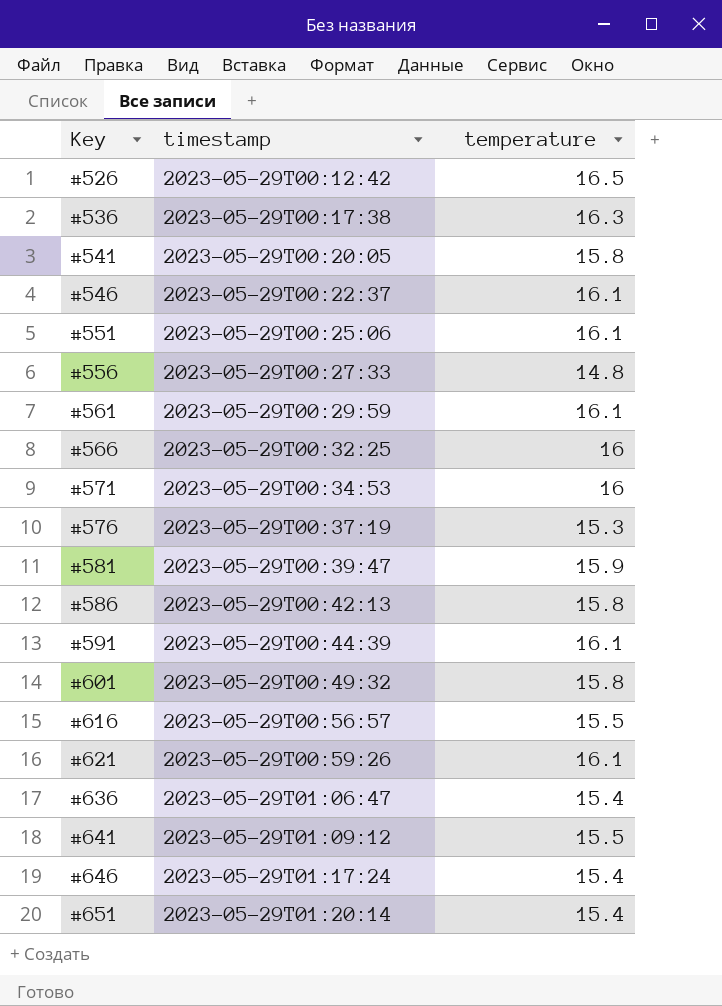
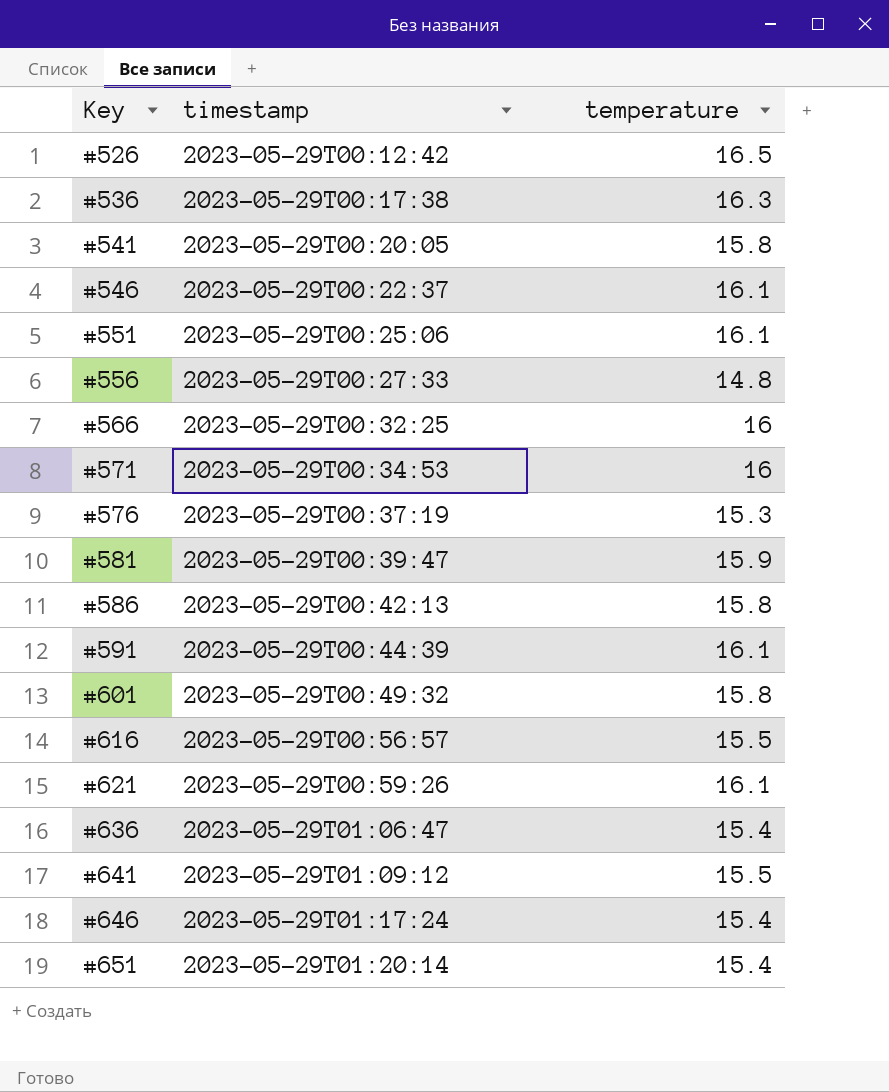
row #561: 2023-05-29T00:29:59 | 16.1 -> none

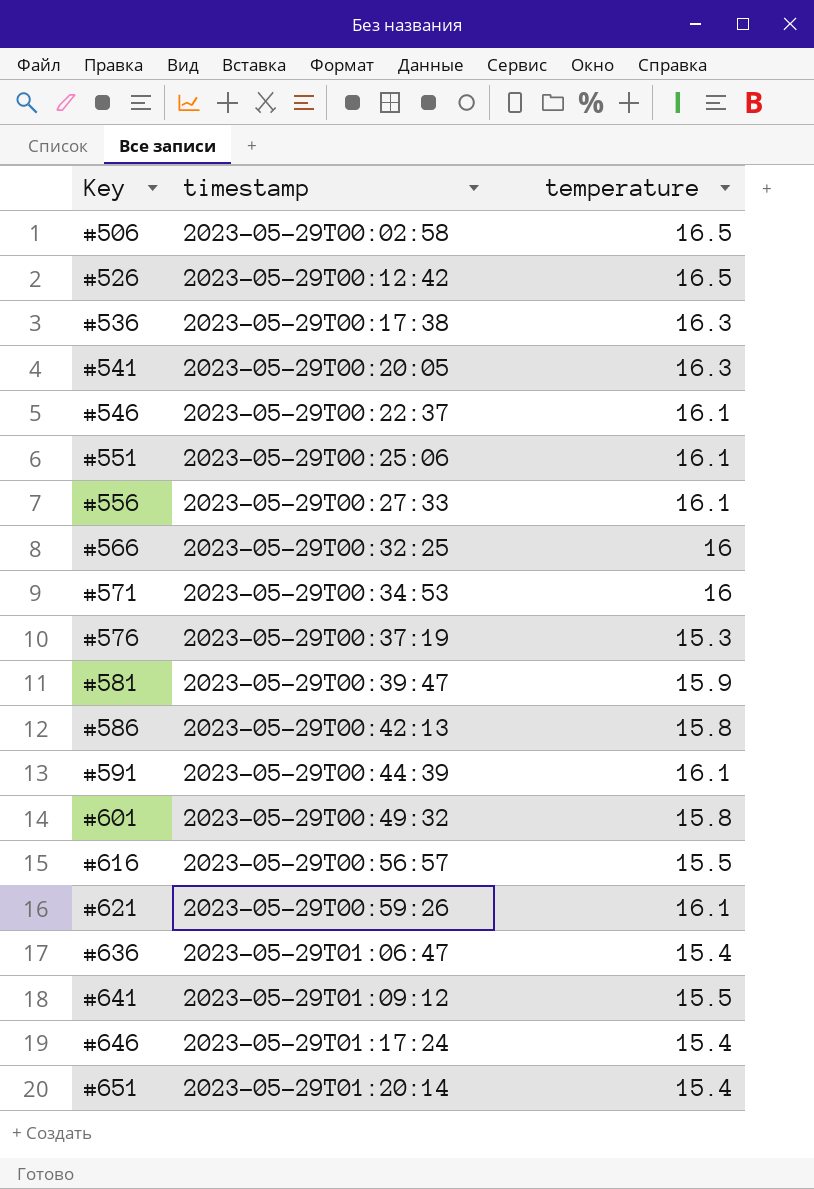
row #506: none -> 2023-05-29T00:02:58 | 16.5
#541 | temperature: 15.8 -> 16.3
#556 | temperature: 14.8 -> 16.1

